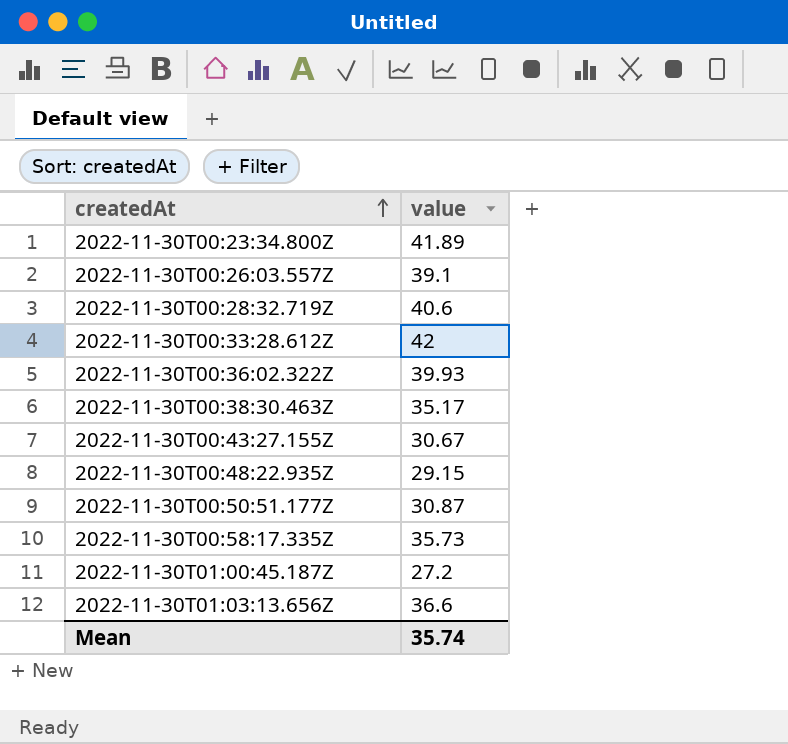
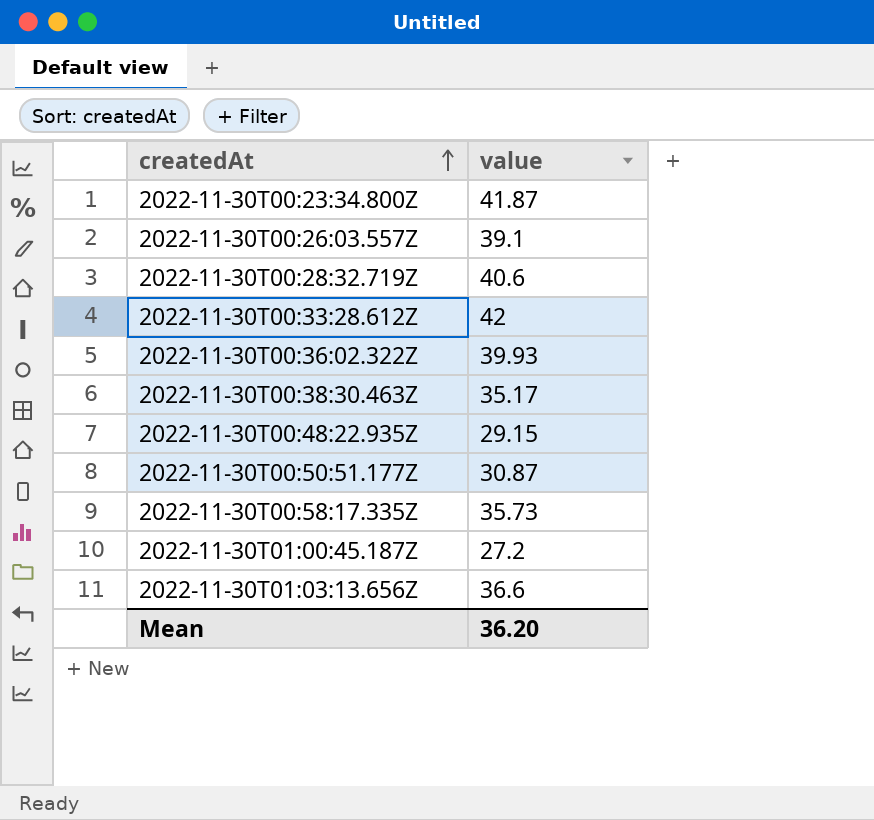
row 2022-11-30T00:43:27.155Z: 30.67 -> none
2022-11-30T00:23:34.800Z | value: 41.89 -> 41.87
Mean | value: 35.74 -> 36.20

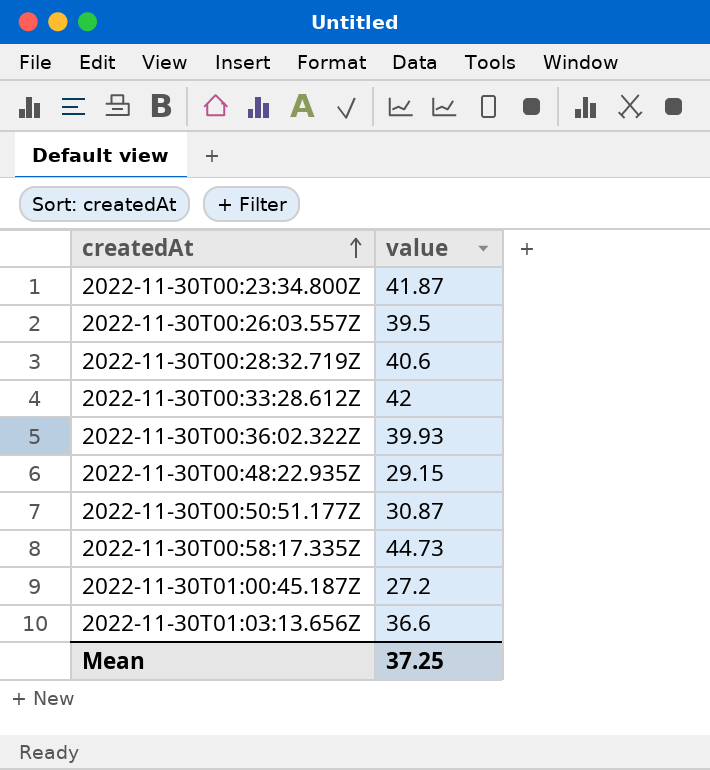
row 2022-11-30T00:38:30.463Z: 35.17 -> none
2022-11-30T00:26:03.557Z | value: 39.1 -> 39.5
2022-11-30T00:58:17.335Z | value: 35.73 -> 44.73
Mean | value: 36.20 -> 37.25

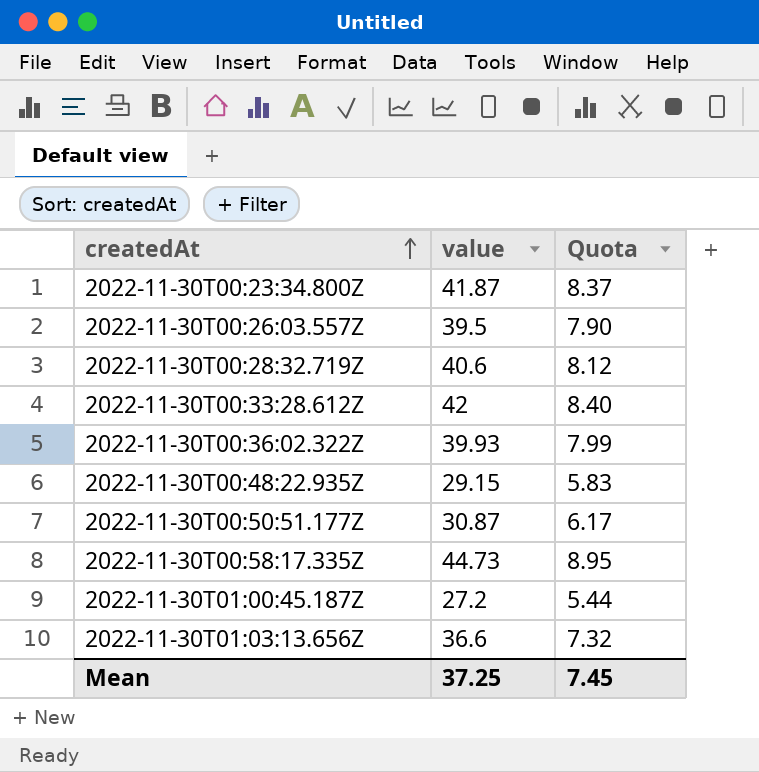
column Quota | formula: none -> [value] * 0.2

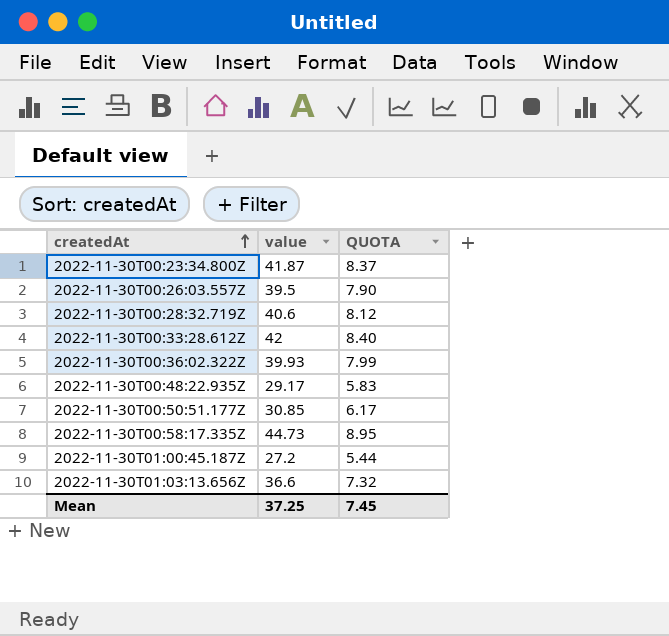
column name: Quota -> QUOTA
2022-11-30T00:48:22.935Z | value: 29.15 -> 29.17
2022-11-30T00:50:51.177Z | value: 30.87 -> 30.85

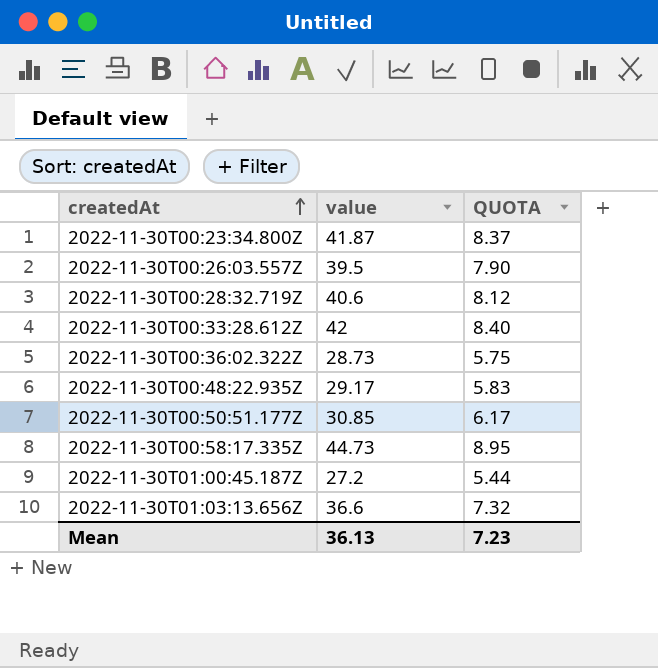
2022-11-30T00:36:02.322Z | value: 39.93 -> 28.73
2022-11-30T00:36:02.322Z | QUOTA: 7.99 -> 5.75
Mean | value: 37.25 -> 36.13
Mean | QUOTA: 7.45 -> 7.23

